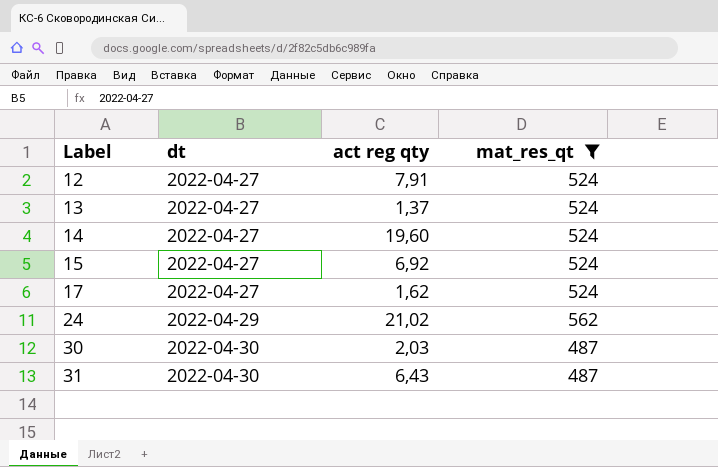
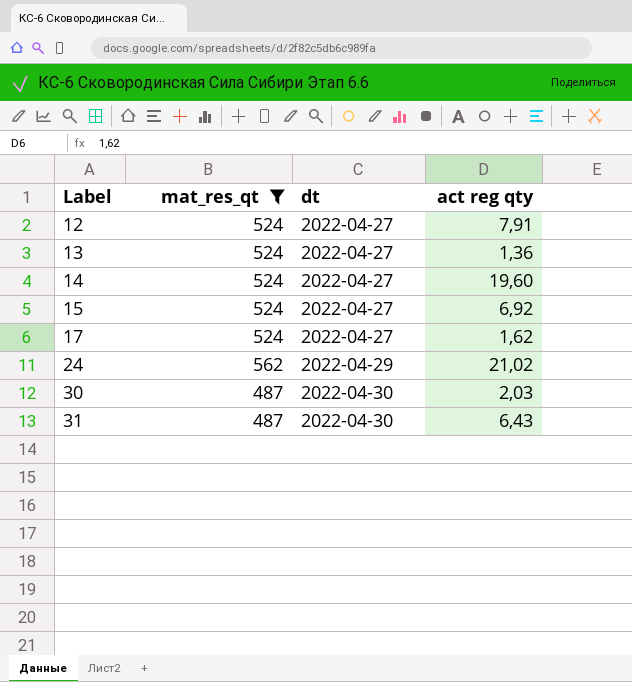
column mat_res_qt | position: 4 -> 2
13 | act reg qty: 1,37 -> 1,36

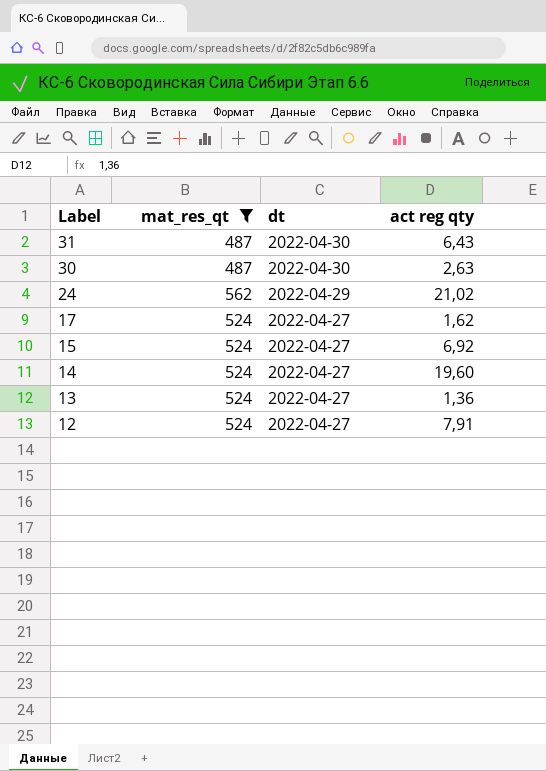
row order: Label ascending -> Label descending
30 | act reg qty: 2,03 -> 2,63

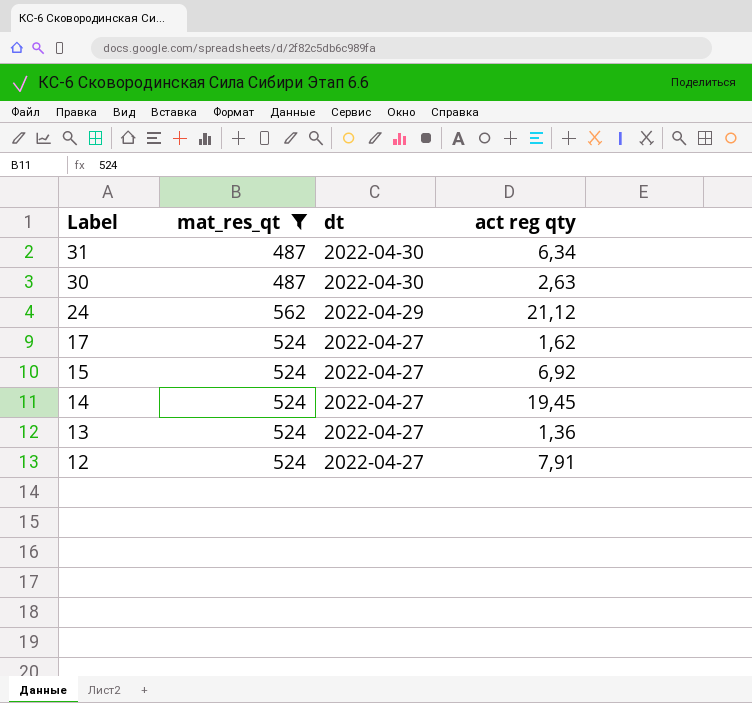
31 | act reg qty: 6,43 -> 6,34
24 | act reg qty: 21,02 -> 21,12
14 | act reg qty: 19,60 -> 19,45

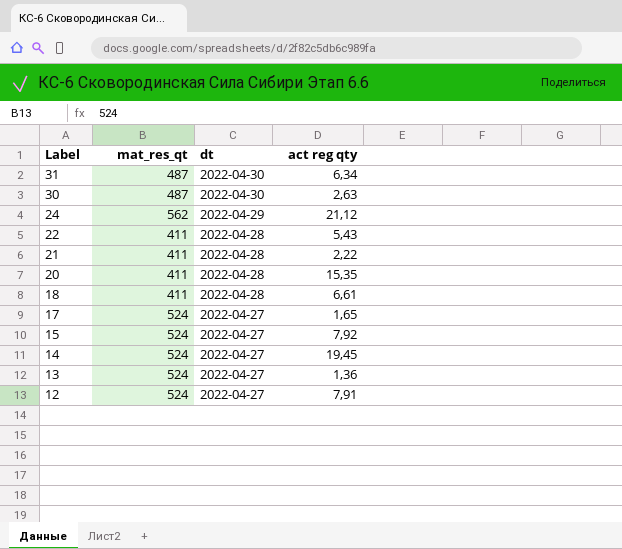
filter: mat_res_qt != 411 -> none
17 | act reg qty: 1,62 -> 1,65
15 | act reg qty: 6,92 -> 7,92

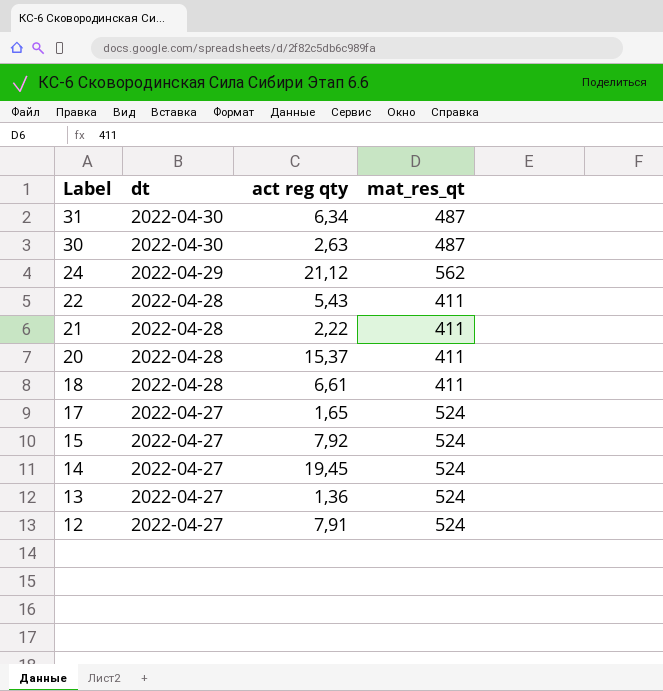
column mat_res_qt | position: 2 -> 4
20 | act reg qty: 15,35 -> 15,37

